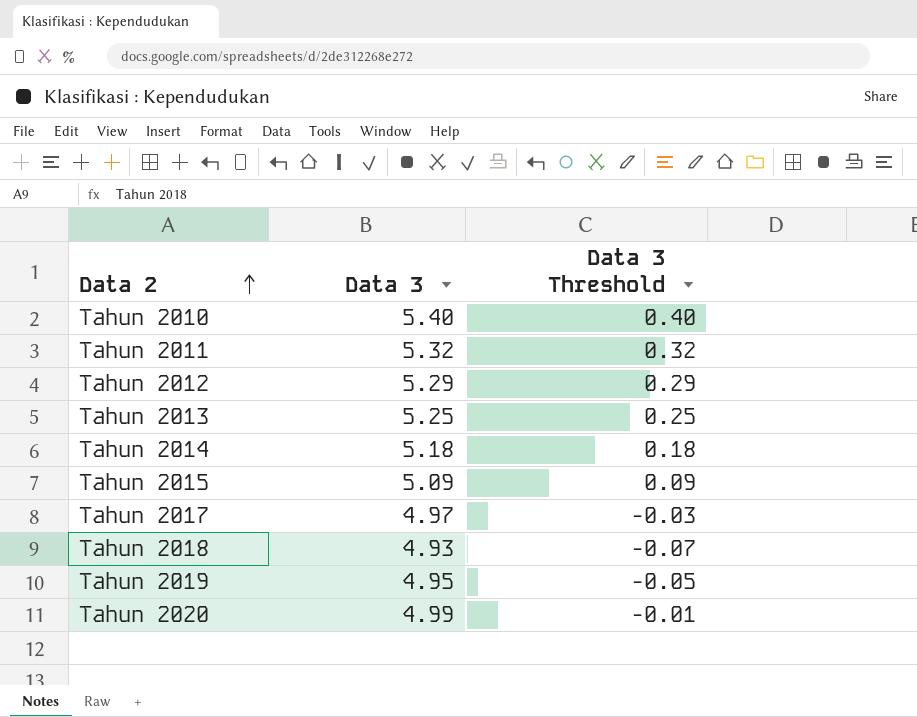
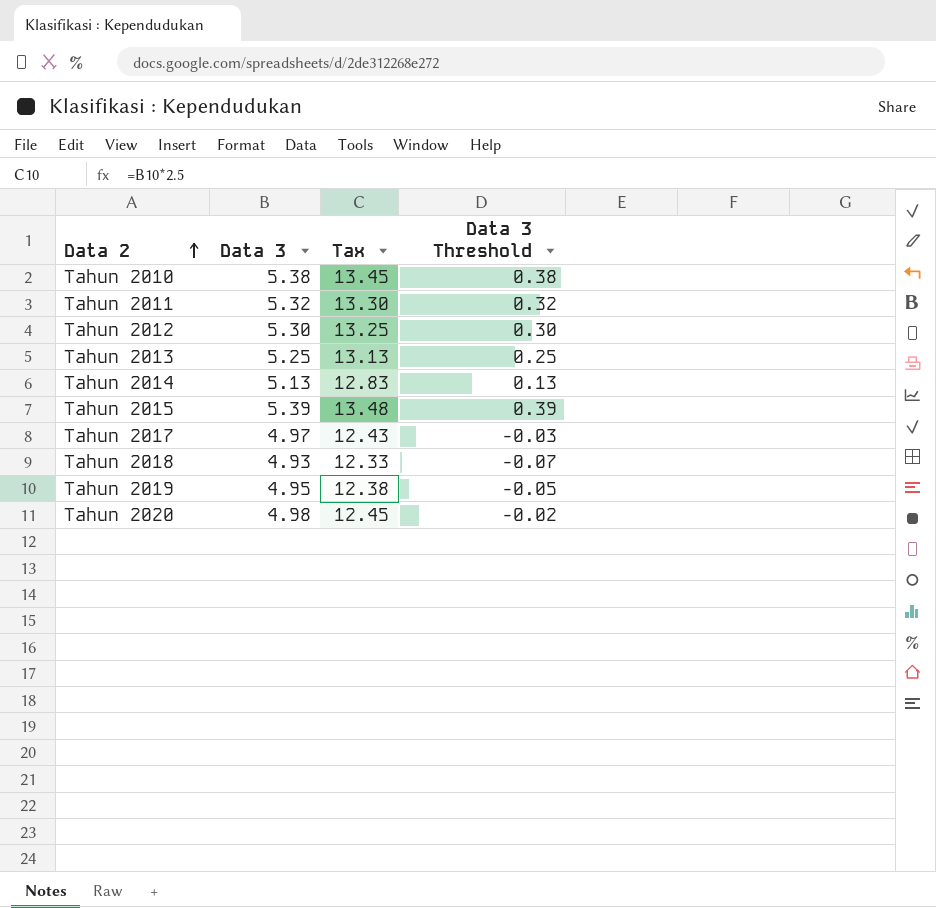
column Tax | formula: none -> [Data 3] * 2.5
Tahun 2010 | Data 3: 5.40 -> 5.38
Tahun 2010 | Data 3 Threshold: 0.40 -> 0.38
Tahun 2012 | Data 3: 5.29 -> 5.30
Tahun 2012 | Data 3 Threshold: 0.29 -> 0.30
Tahun 2014 | Data 3: 5.18 -> 5.13
Tahun 2014 | Data 3 Threshold: 0.18 -> 0.13
Tahun 2015 | Data 3: 5.09 -> 5.39
Tahun 2015 | Data 3 Threshold: 0.09 -> 0.39
Tahun 2020 | Data 3: 4.99 -> 4.98
Tahun 2020 | Data 3 Threshold: -0.01 -> -0.02

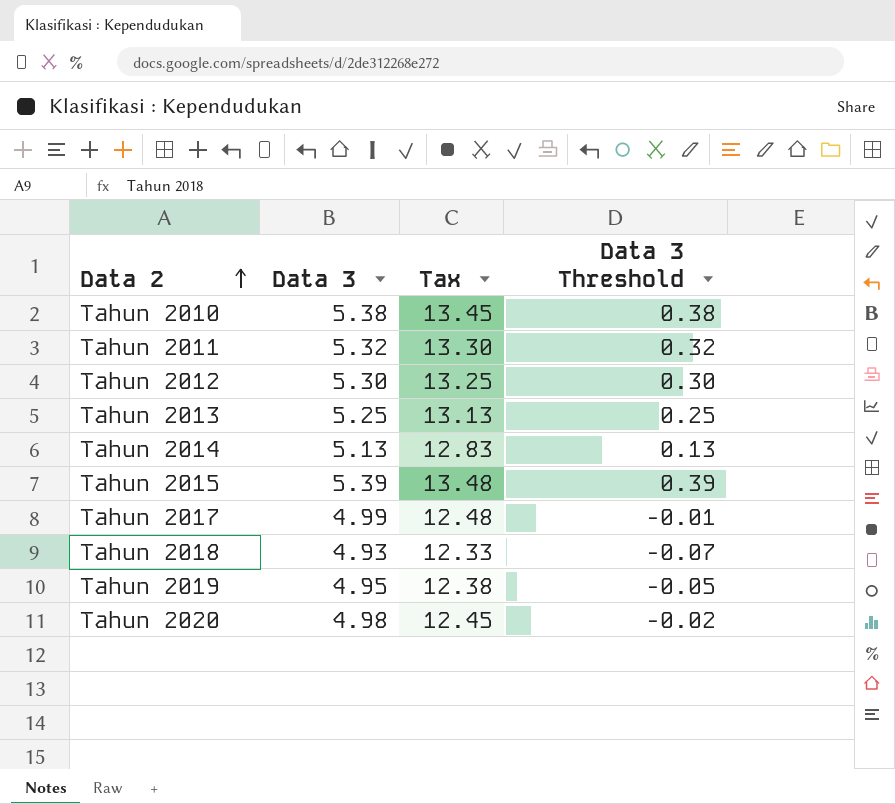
Tahun 2017 | Data 3: 4.97 -> 4.99
Tahun 2017 | Tax: 12.43 -> 12.48
Tahun 2017 | Data 3 Threshold: -0.03 -> -0.01

